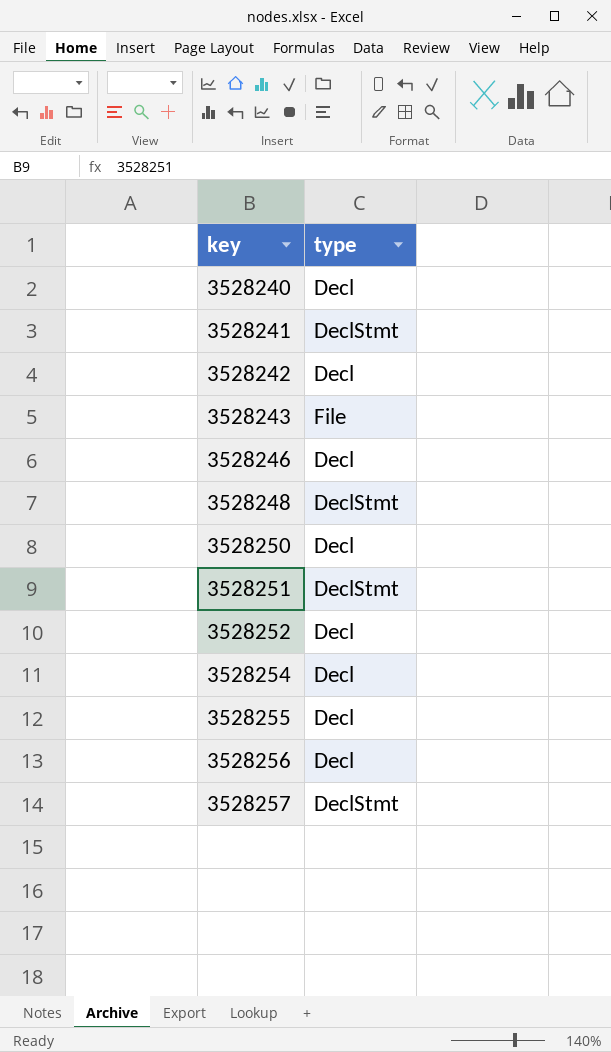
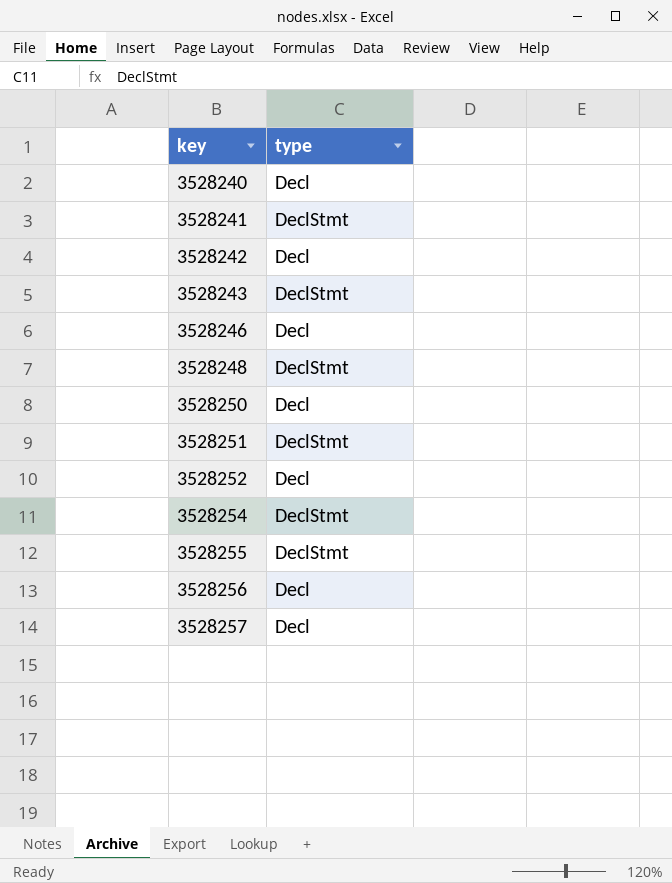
3528243 | type: File -> DeclStmt
3528254 | type: Decl -> DeclStmt
3528255 | type: Decl -> DeclStmt
3528257 | type: DeclStmt -> Decl

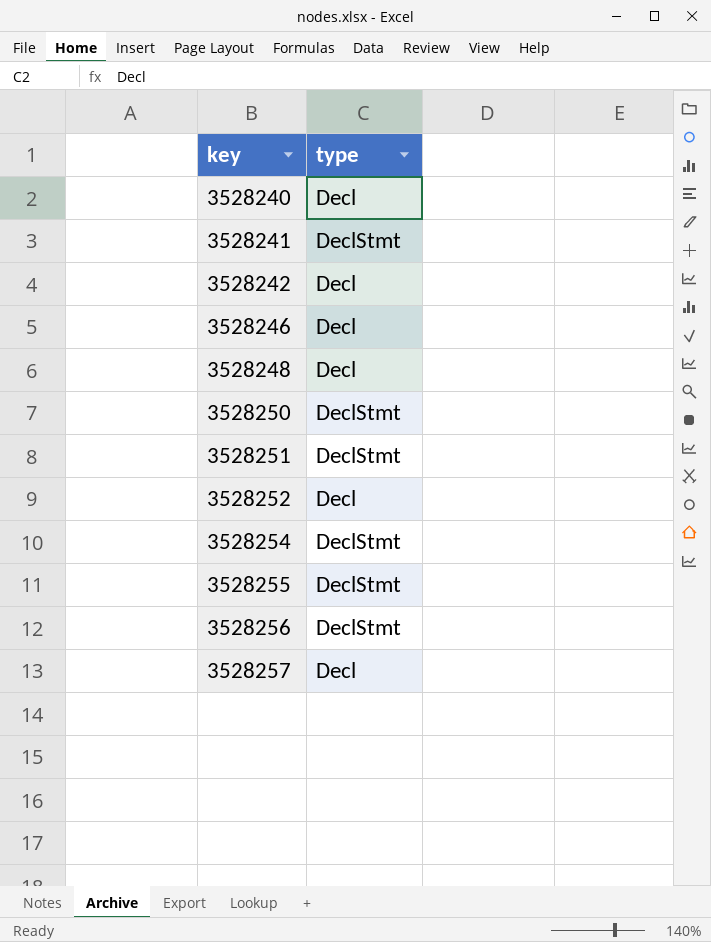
row 3528243: DeclStmt -> none
3528248 | type: DeclStmt -> Decl
3528250 | type: Decl -> DeclStmt
3528256 | type: Decl -> DeclStmt

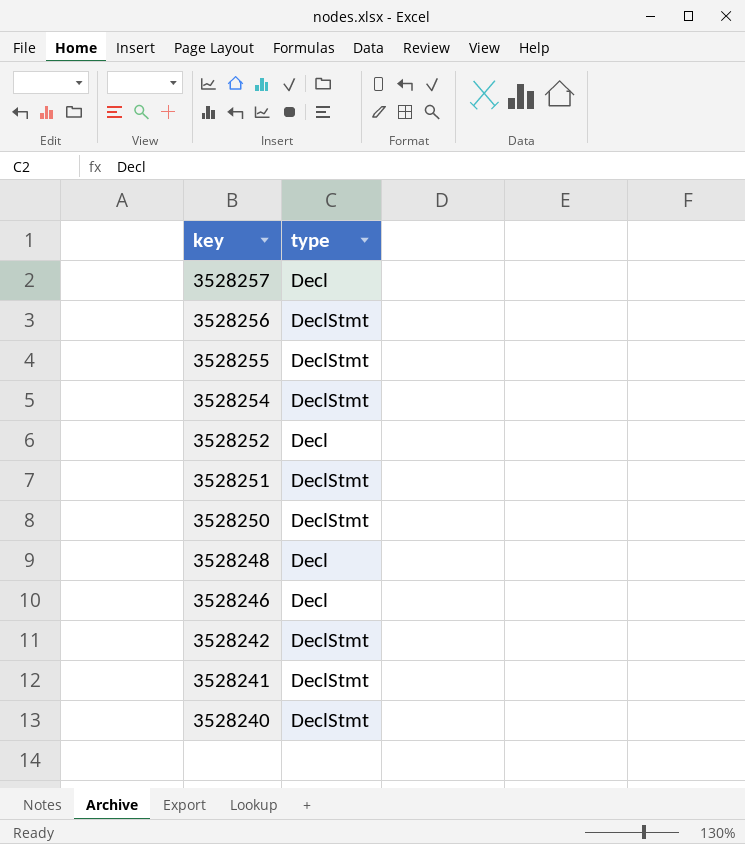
row order: key ascending -> key descending
3528242 | type: Decl -> DeclStmt
3528240 | type: Decl -> DeclStmt

